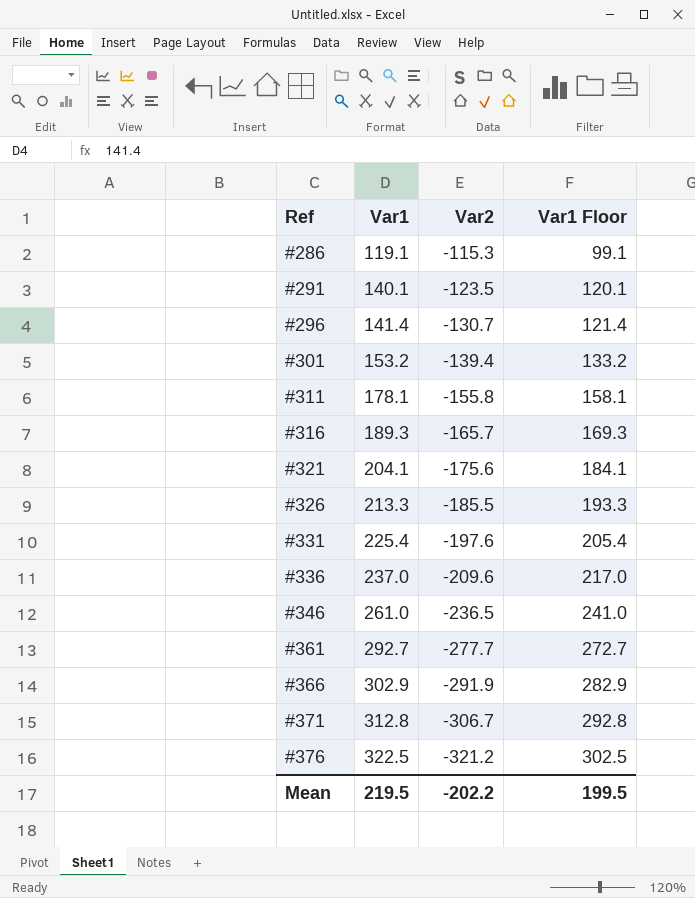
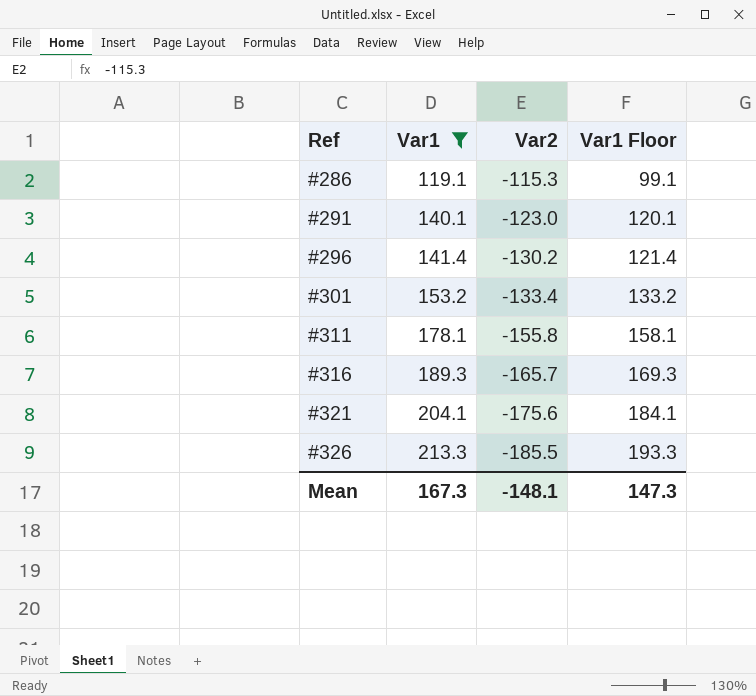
filter: none -> Var1 <= 213.3
#291 | Var2: -123.5 -> -123.0
#296 | Var2: -130.7 -> -130.2
#301 | Var2: -139.4 -> -133.4
Mean | Var1: 219.5 -> 167.3
Mean | Var2: -202.2 -> -148.1
Mean | Var1 Floor: 199.5 -> 147.3

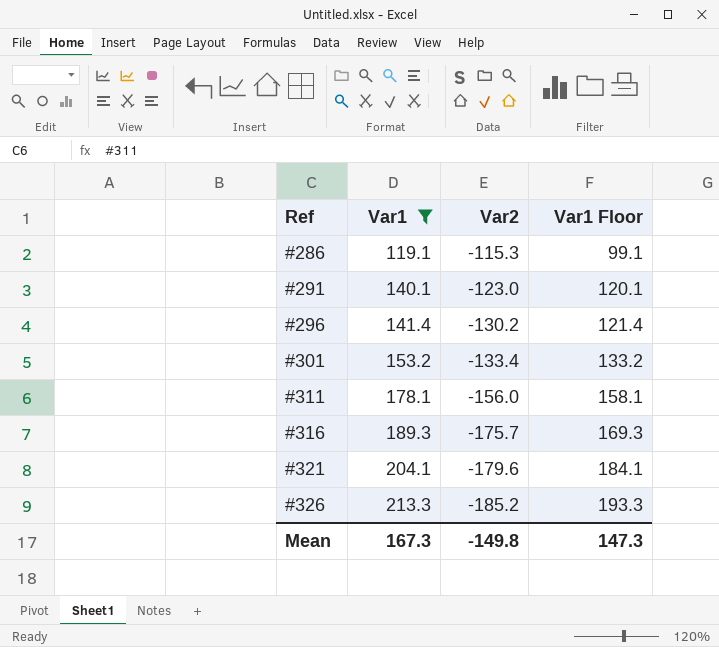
#311 | Var2: -155.8 -> -156.0
#316 | Var2: -165.7 -> -175.7
#321 | Var2: -175.6 -> -179.6
#326 | Var2: -185.5 -> -185.2
Mean | Var2: -148.1 -> -149.8

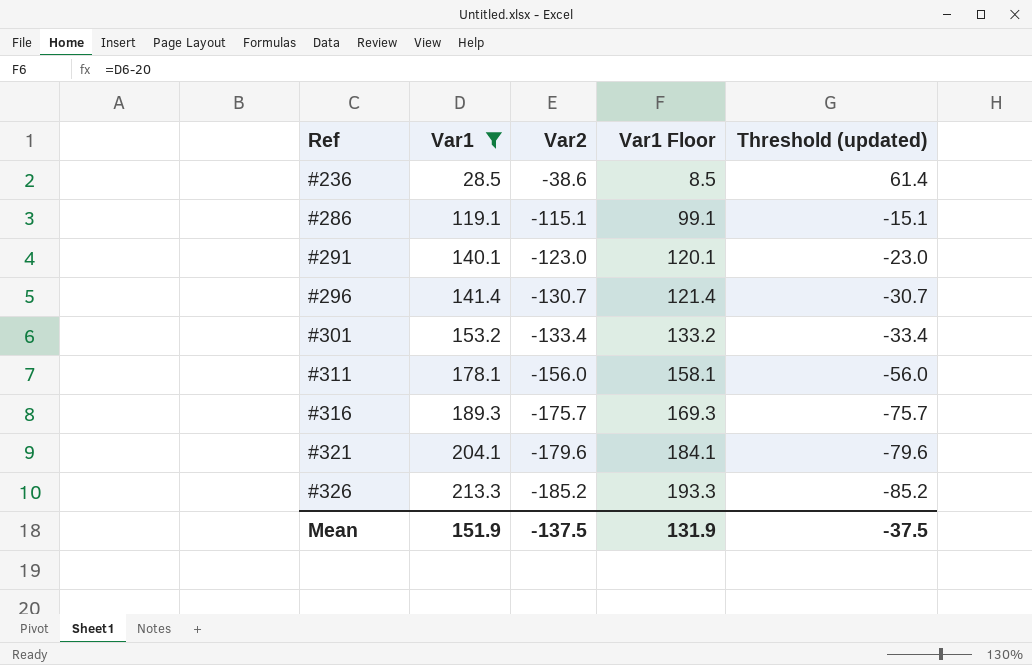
column Threshold (updated) | formula: none -> [Var2] + 100
row #236: none -> 28.5 | -38.6 | 8.5 | 61.4
#286 | Var2: -115.3 -> -115.1
#296 | Var2: -130.2 -> -130.7
Mean | Var1: 167.3 -> 151.9
Mean | Var2: -149.8 -> -137.5
Mean | Var1 Floor: 147.3 -> 131.9

